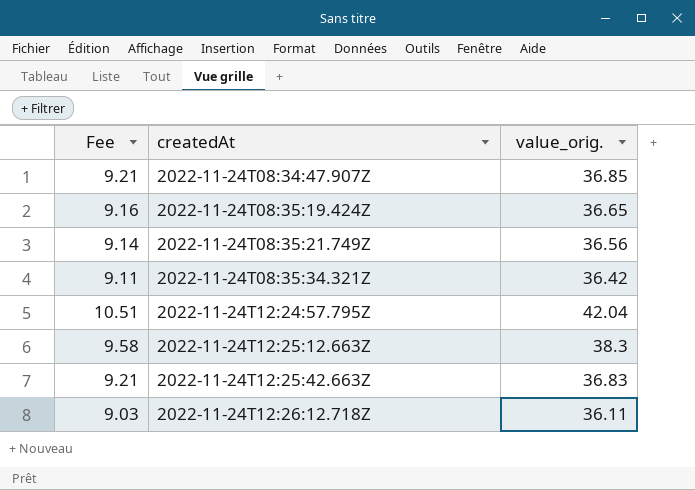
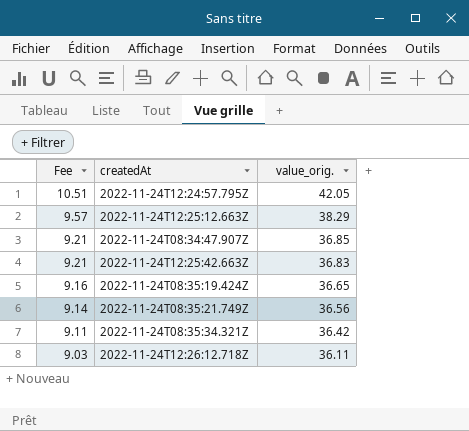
row order: createdAt ascending -> Fee descending
2022-11-24T12:24:57.795Z | value_orig.: 42.04 -> 42.05
2022-11-24T12:25:12.663Z | Fee: 9.58 -> 9.57
2022-11-24T12:25:12.663Z | value_orig.: 38.3 -> 38.29

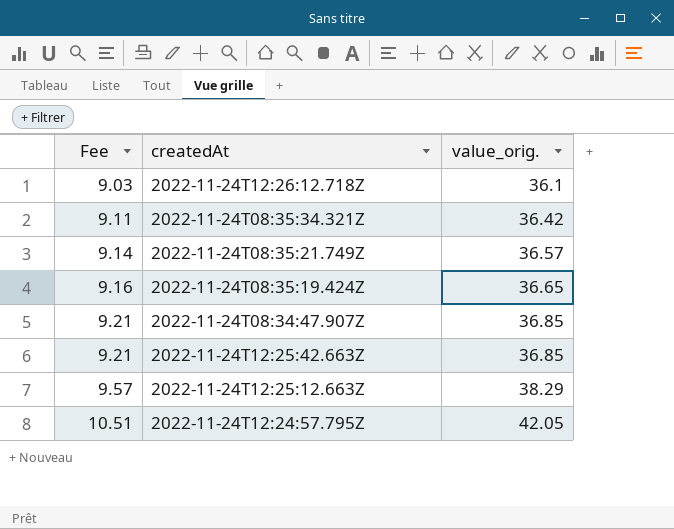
row order: Fee descending -> Fee ascending
2022-11-24T12:26:12.718Z | value_orig.: 36.11 -> 36.1
2022-11-24T08:35:21.749Z | value_orig.: 36.56 -> 36.57
2022-11-24T12:25:42.663Z | value_orig.: 36.83 -> 36.85

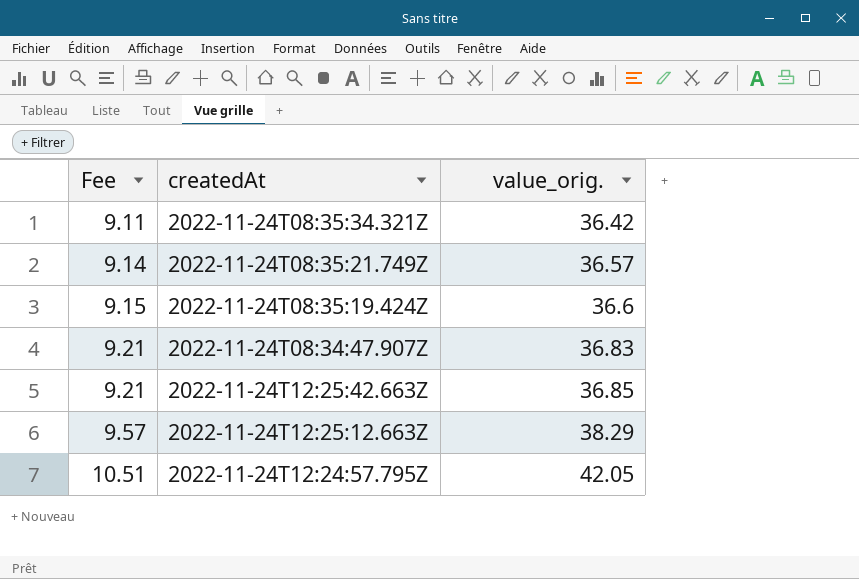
row 2022-11-24T12:26:12.718Z: 9.03 | 36.1 -> none
2022-11-24T08:35:19.424Z | Fee: 9.16 -> 9.15
2022-11-24T08:35:19.424Z | value_orig.: 36.65 -> 36.6
2022-11-24T08:34:47.907Z | value_orig.: 36.85 -> 36.83

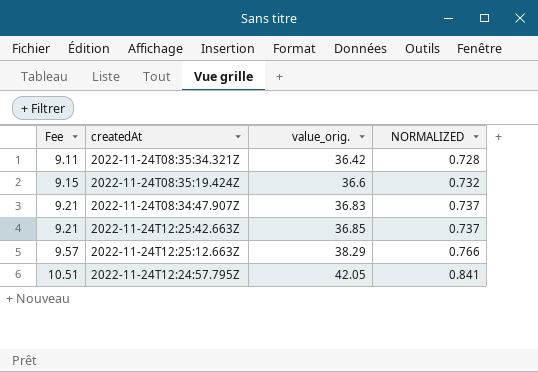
column NORMALIZED | formula: none -> [value_orig.] * 0.02
row 2022-11-24T08:35:21.749Z: 9.14 | 36.57 -> none

